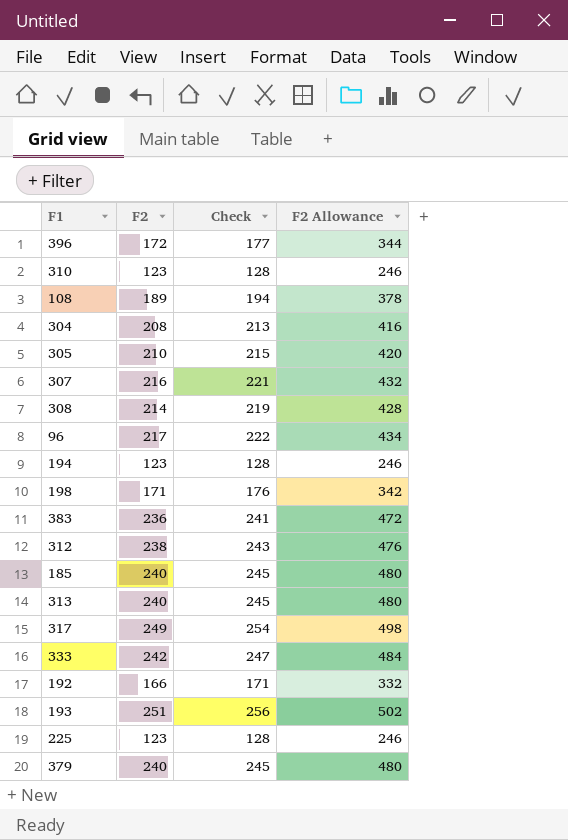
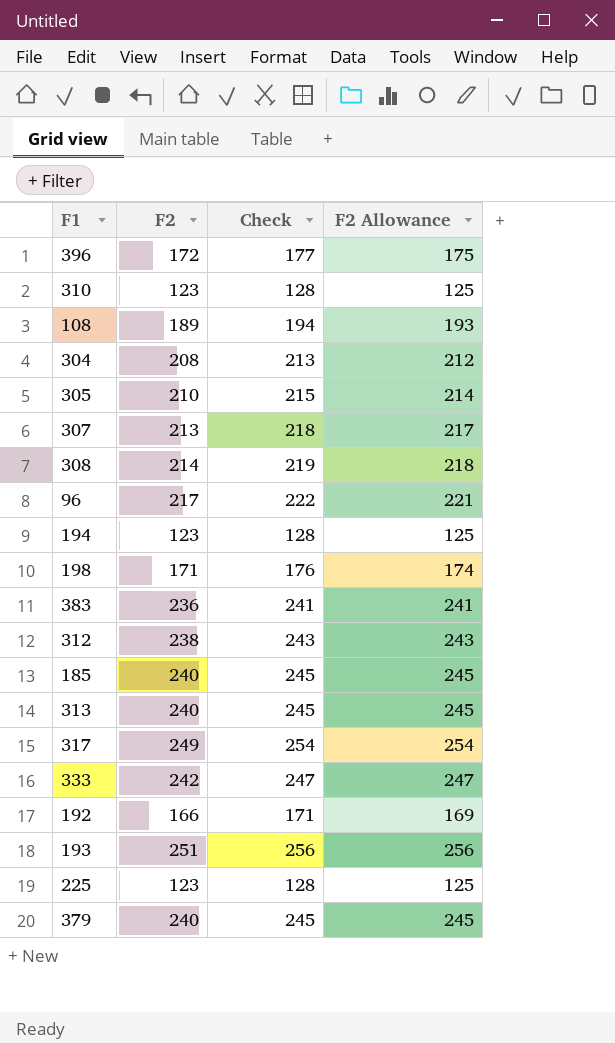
column F2 Allowance | formula: [F2] * 2 -> [F2] * 1.02
307 | F2: 216 -> 213
307 | Check: 221 -> 218

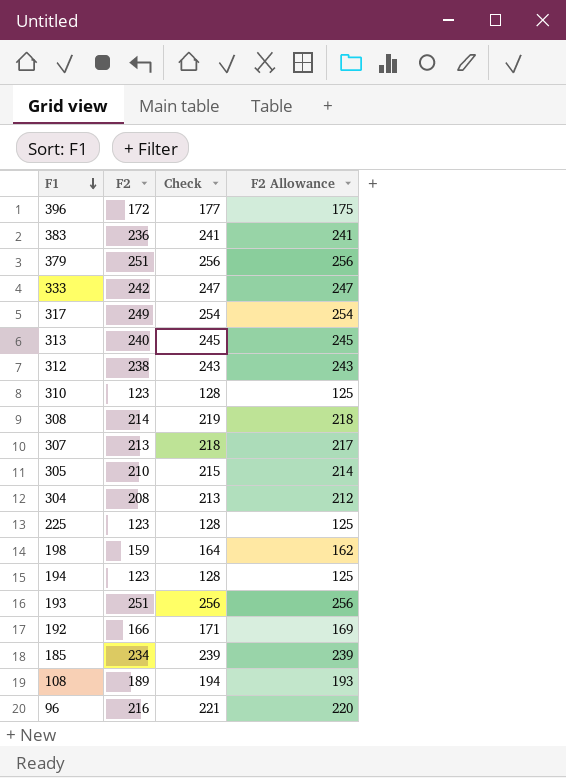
row order: none -> F1 descending
379 | F2: 240 -> 251
379 | Check: 245 -> 256
379 | F2 Allowance: 245 -> 256
198 | F2: 171 -> 159
198 | Check: 176 -> 164
198 | F2 Allowance: 174 -> 162
185 | F2: 240 -> 234
185 | Check: 245 -> 239
185 | F2 Allowance: 245 -> 239
96 | F2: 217 -> 216
96 | Check: 222 -> 221
96 | F2 Allowance: 221 -> 220

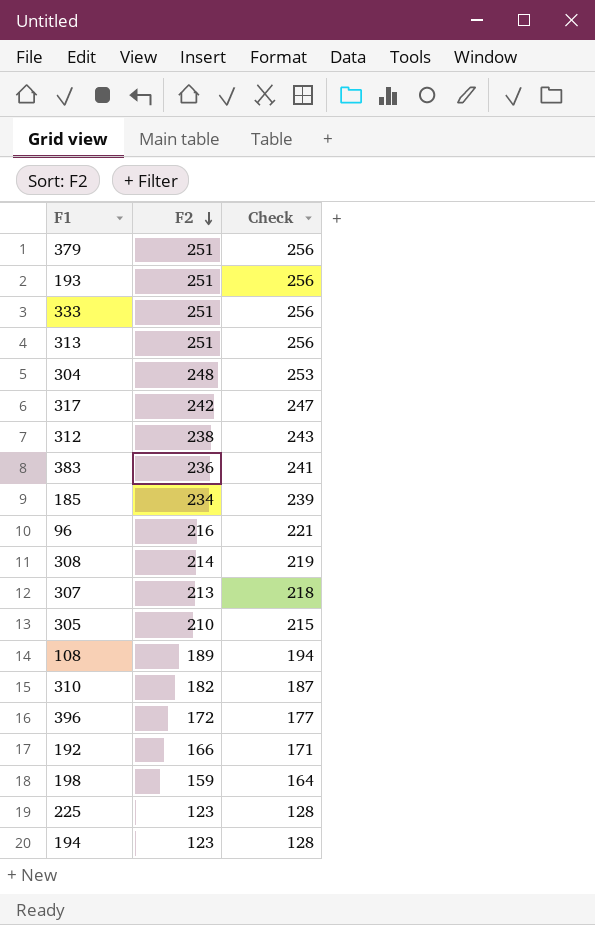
row order: F1 descending -> F2 descending
column F2 Allowance | formula: [F2] * 1.02 -> none
333 | F2: 242 -> 251
333 | Check: 247 -> 256
313 | F2: 240 -> 251
313 | Check: 245 -> 256
304 | F2: 208 -> 248
304 | Check: 213 -> 253
317 | F2: 249 -> 242
317 | Check: 254 -> 247
310 | F2: 123 -> 182
310 | Check: 128 -> 187

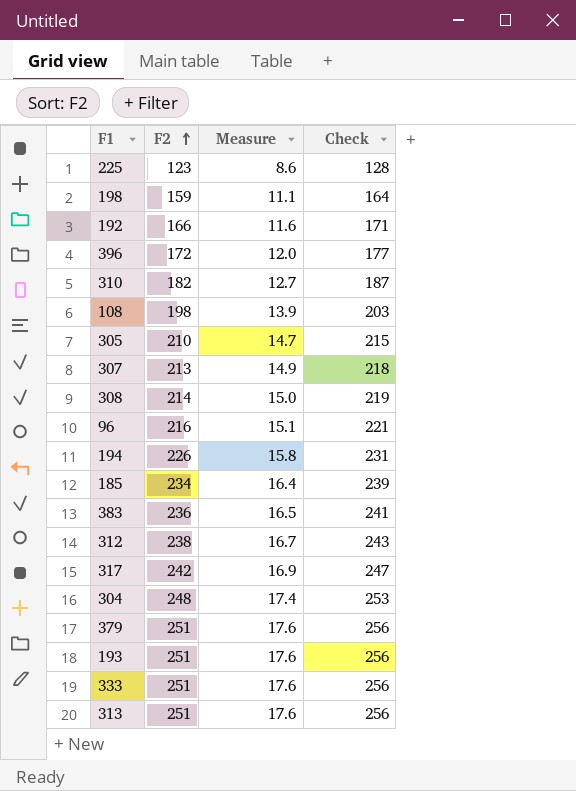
row order: F2 descending -> F2 ascending
column Measure | formula: none -> [F2] * 0.07
108 | F2: 189 -> 198
108 | Check: 194 -> 203
194 | F2: 123 -> 226
194 | Check: 128 -> 231

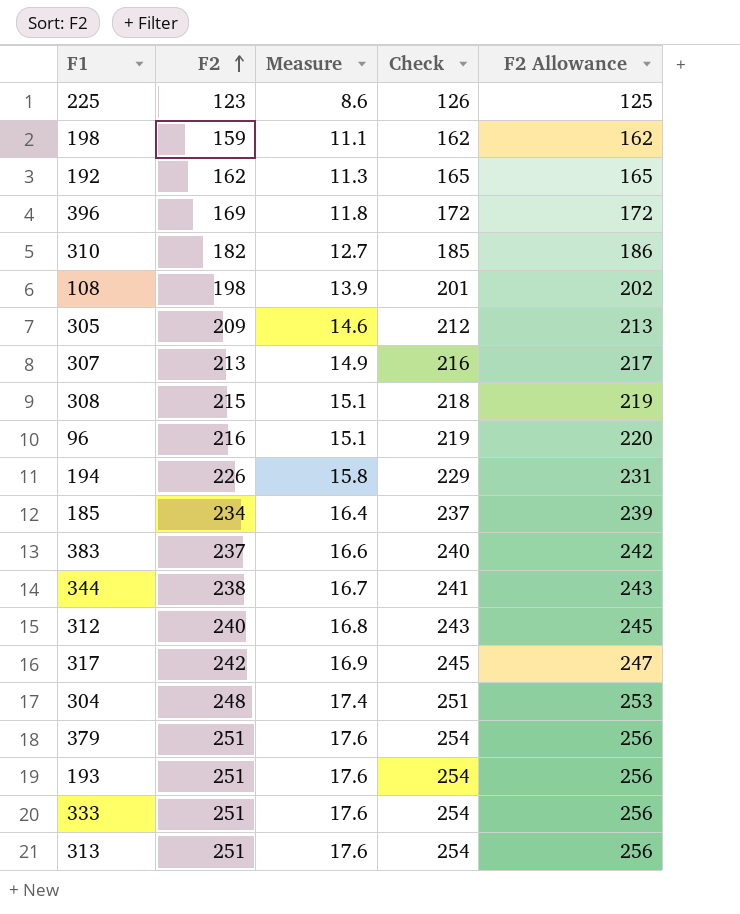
column Check | formula: [F2] + 5 -> [F2] + 3
column F2 Allowance | formula: none -> [F2] * 1.02
192 | F2: 166 -> 162
192 | Measure: 11.6 -> 11.3
396 | F2: 172 -> 169
396 | Measure: 12.0 -> 11.8
305 | F2: 210 -> 209
305 | Measure: 14.7 -> 14.6
308 | F2: 214 -> 215
308 | Measure: 15.0 -> 15.1
383 | F2: 236 -> 237
383 | Measure: 16.5 -> 16.6
row 344: none -> 238 | 16.7 | 241 | 243
312 | F2: 238 -> 240
312 | Measure: 16.7 -> 16.8

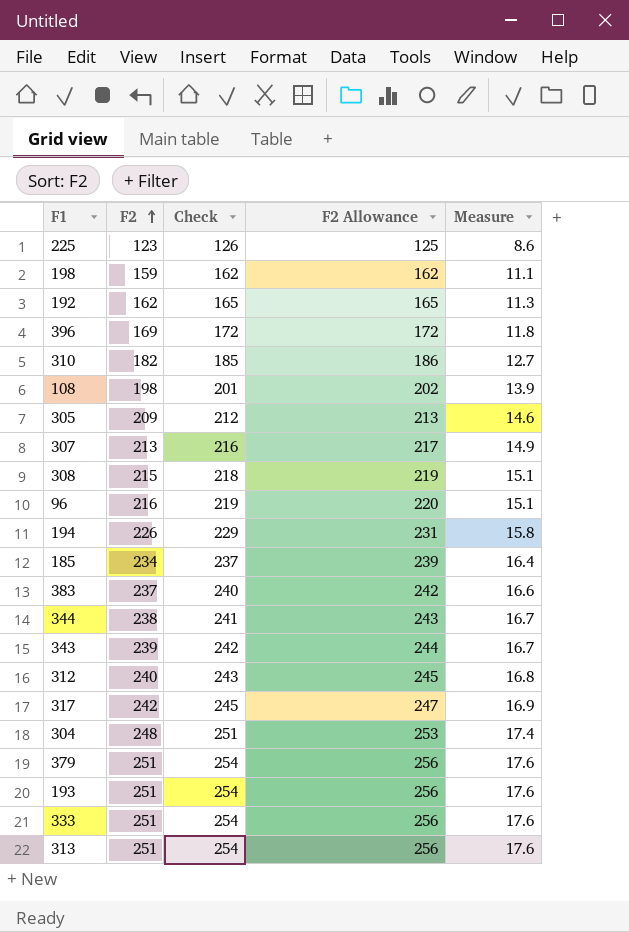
column Measure | position: 3 -> 5
row 343: none -> 239 | 242 | 244 | 16.7

